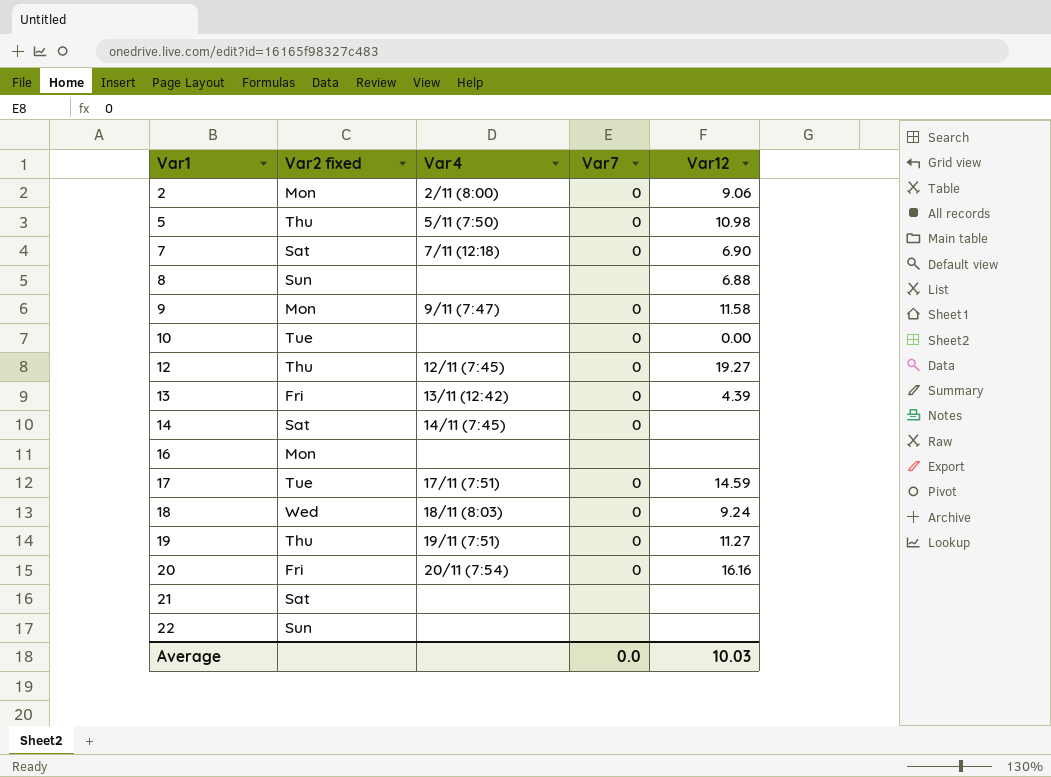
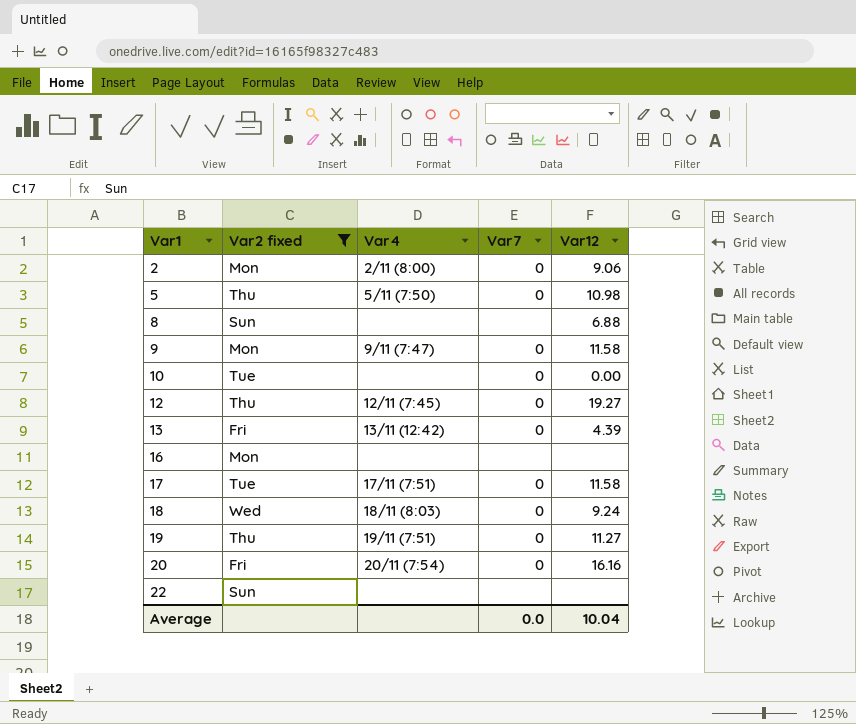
filter: none -> Var2 fixed != Sat
17 | Var12: 14.59 -> 11.58
Average | Var12: 10.03 -> 10.04

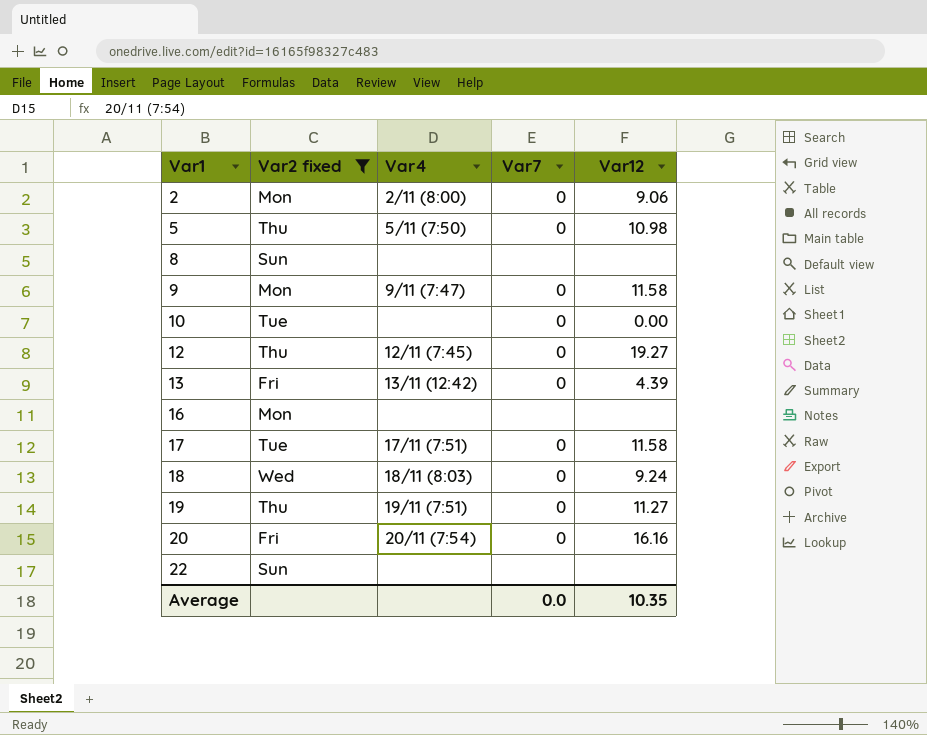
8 | Var12: 6.88 -> none
Average | Var12: 10.04 -> 10.35

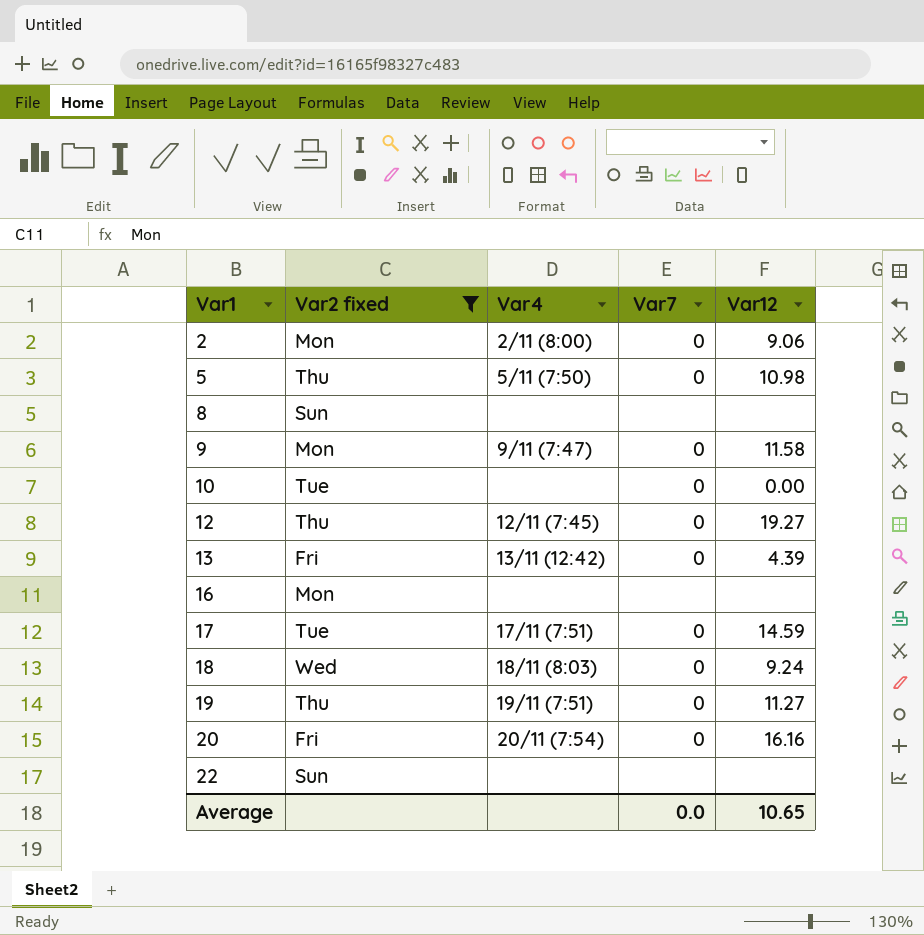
17 | Var12: 11.58 -> 14.59
Average | Var12: 10.35 -> 10.65

